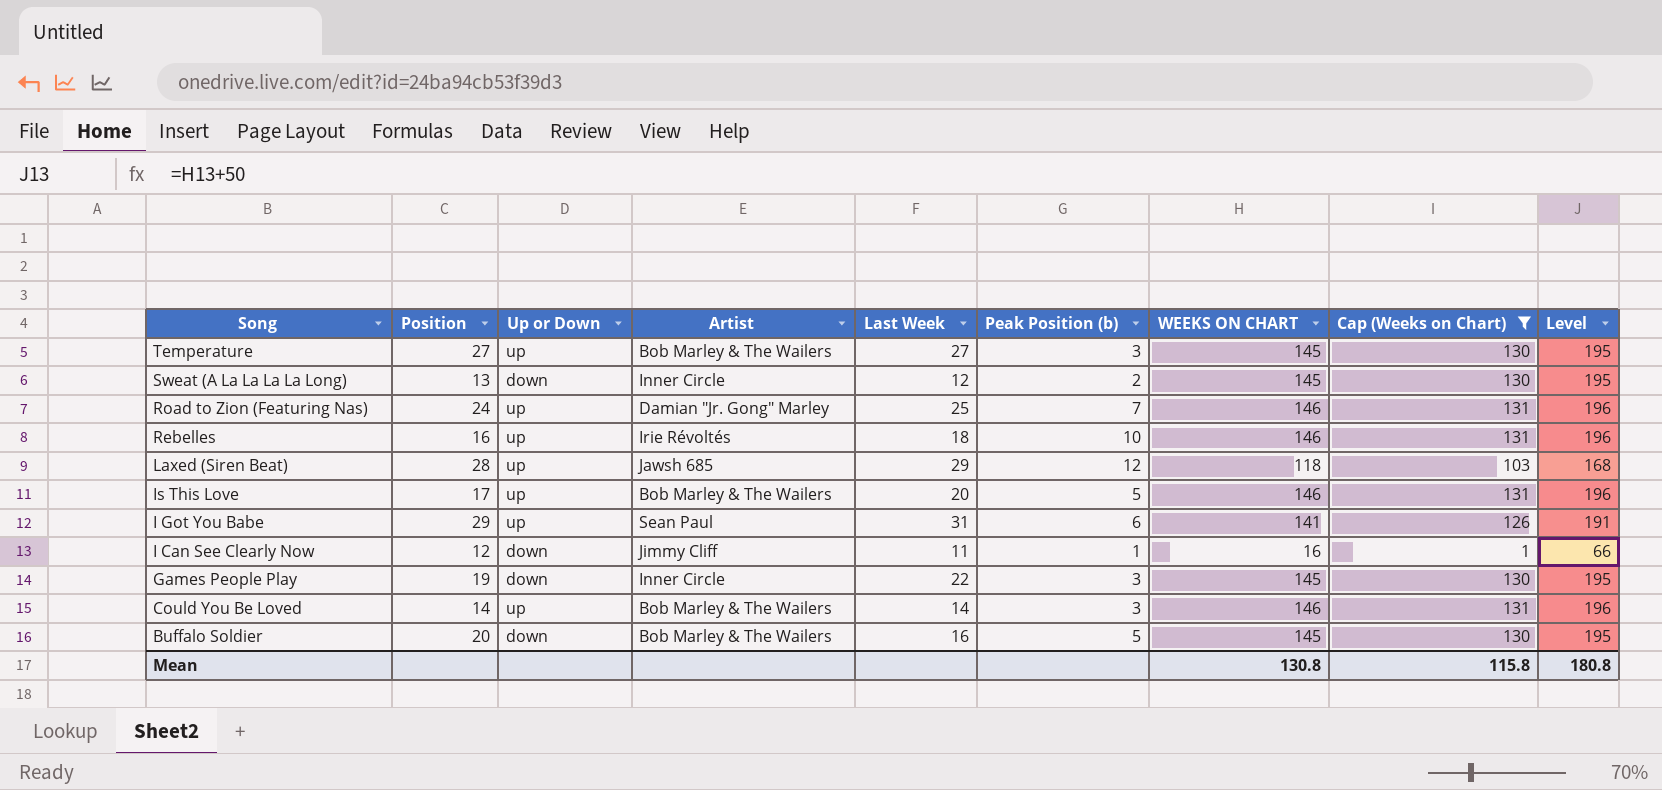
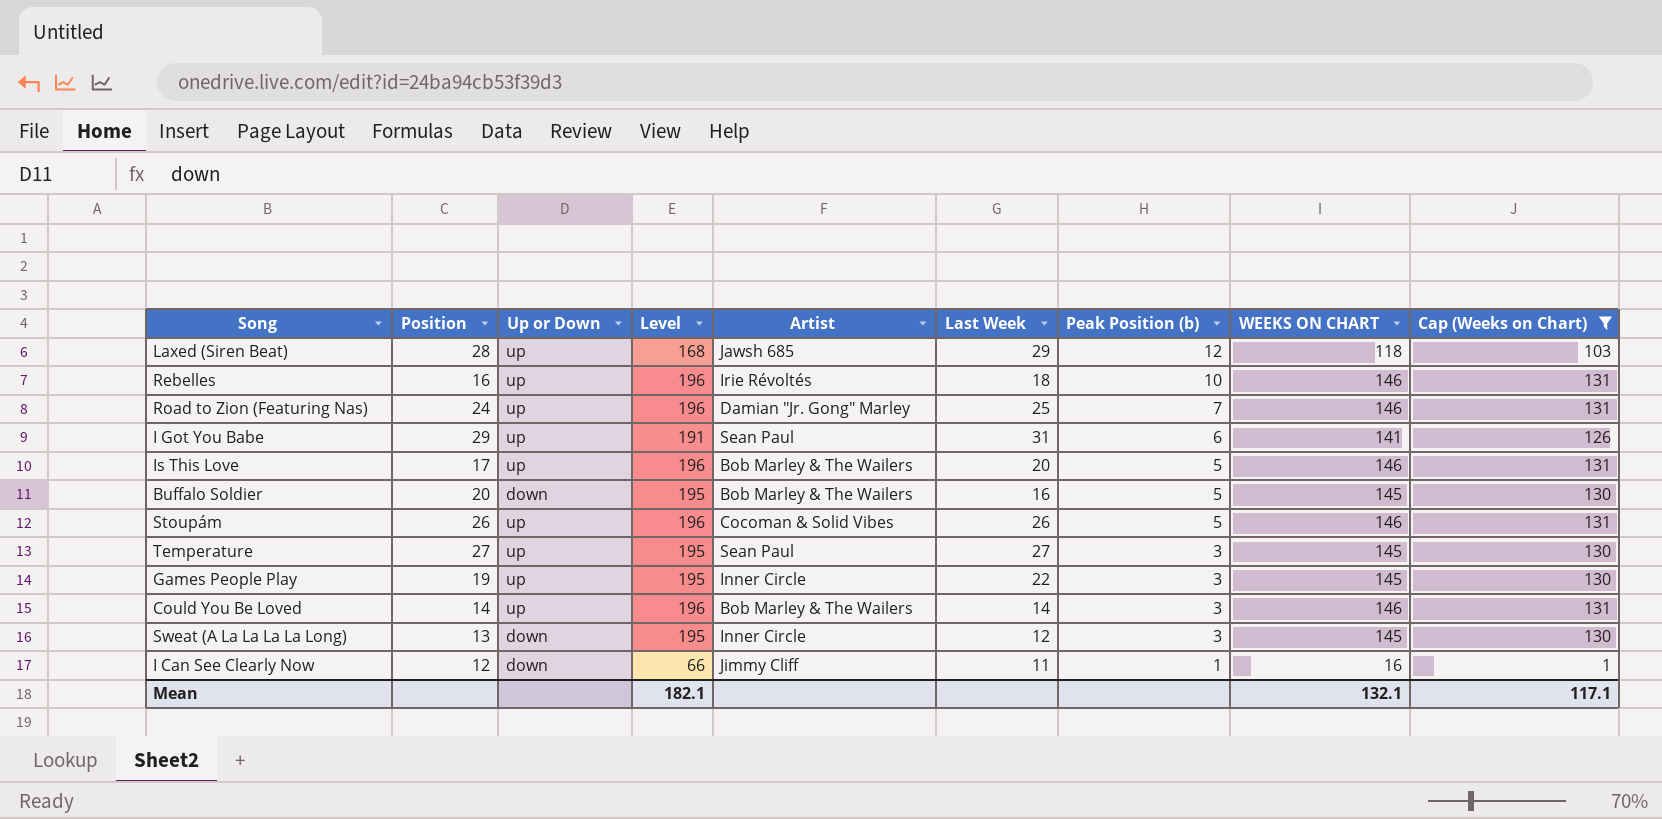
row order: Song descending -> Peak Position (b) descending
column Level | position: 9 -> 4
row Stoupám: none -> 26 | up | 196 | Cocoman & Solid Vibes | 26 | 5 | 146 | 131
Temperature | Artist: Bob Marley & The Wailers -> Sean Paul
Games People Play | Up or Down: down -> up
Sweat (A La La La La Long) | Peak Position (b): 2 -> 3
Mean | Level: 180.8 -> 182.1
Mean | WEEKS ON CHART: 130.8 -> 132.1
Mean | Cap (Weeks on Chart): 115.8 -> 117.1

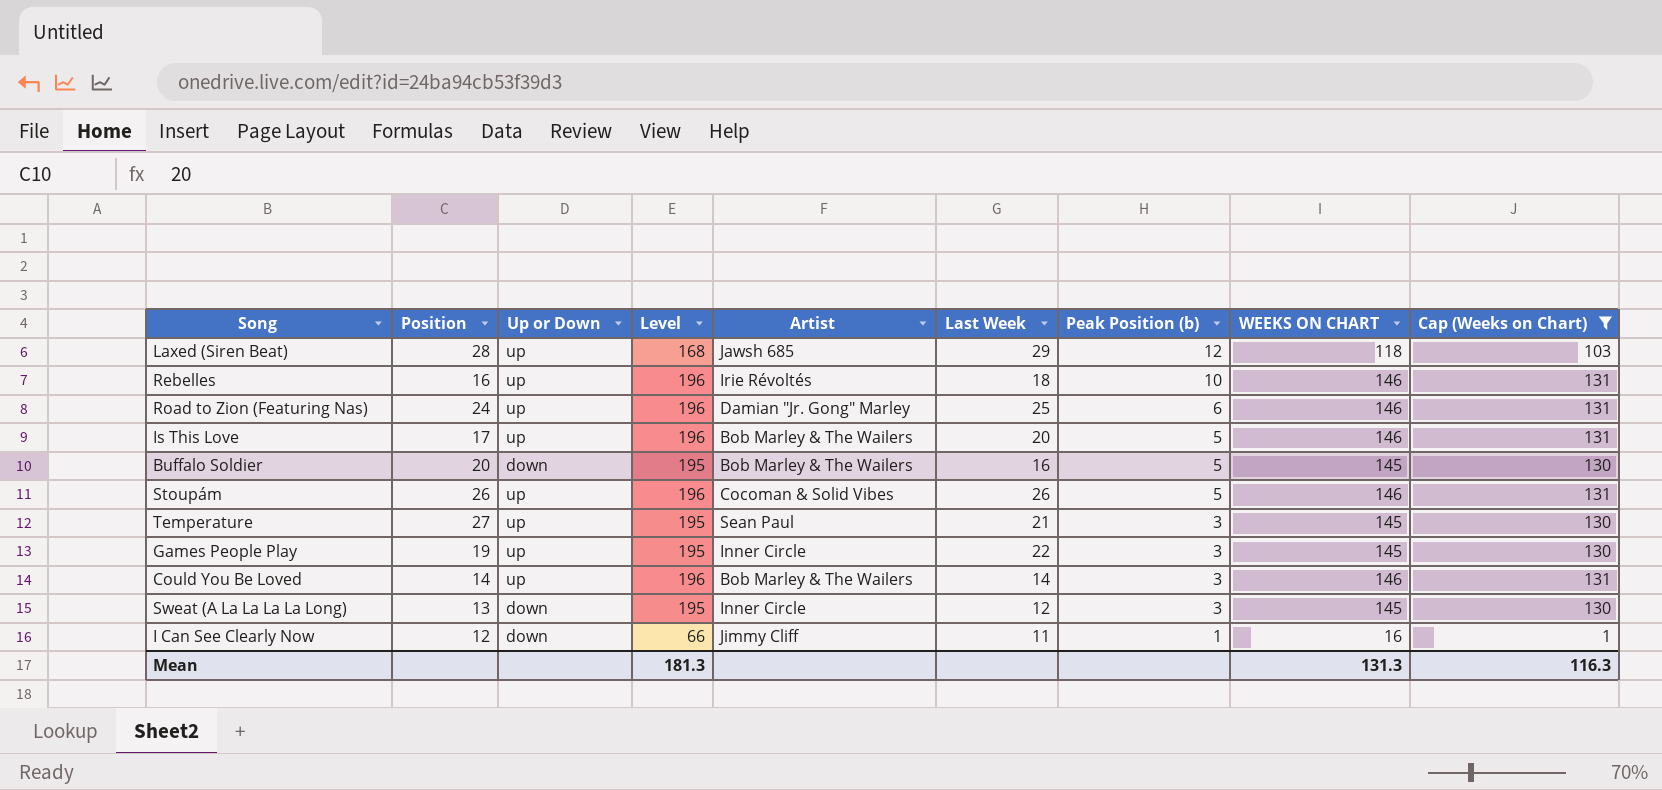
row I Got You Babe: 29 | up | 191 | Sean Paul | 31 | 6 | 141 | 126 -> none
Road to Zion (Featuring Nas) | Peak Position (b): 7 -> 6
Temperature | Last Week: 27 -> 21
Mean | Level: 182.1 -> 181.3
Mean | WEEKS ON CHART: 132.1 -> 131.3
Mean | Cap (Weeks on Chart): 117.1 -> 116.3

